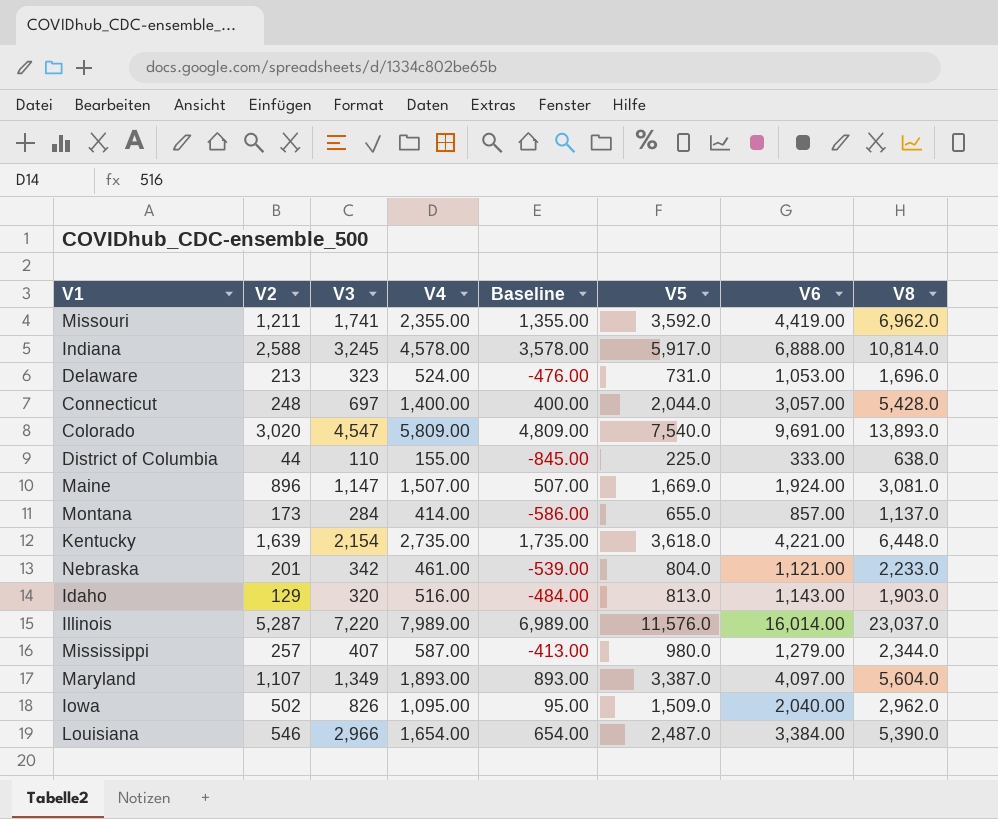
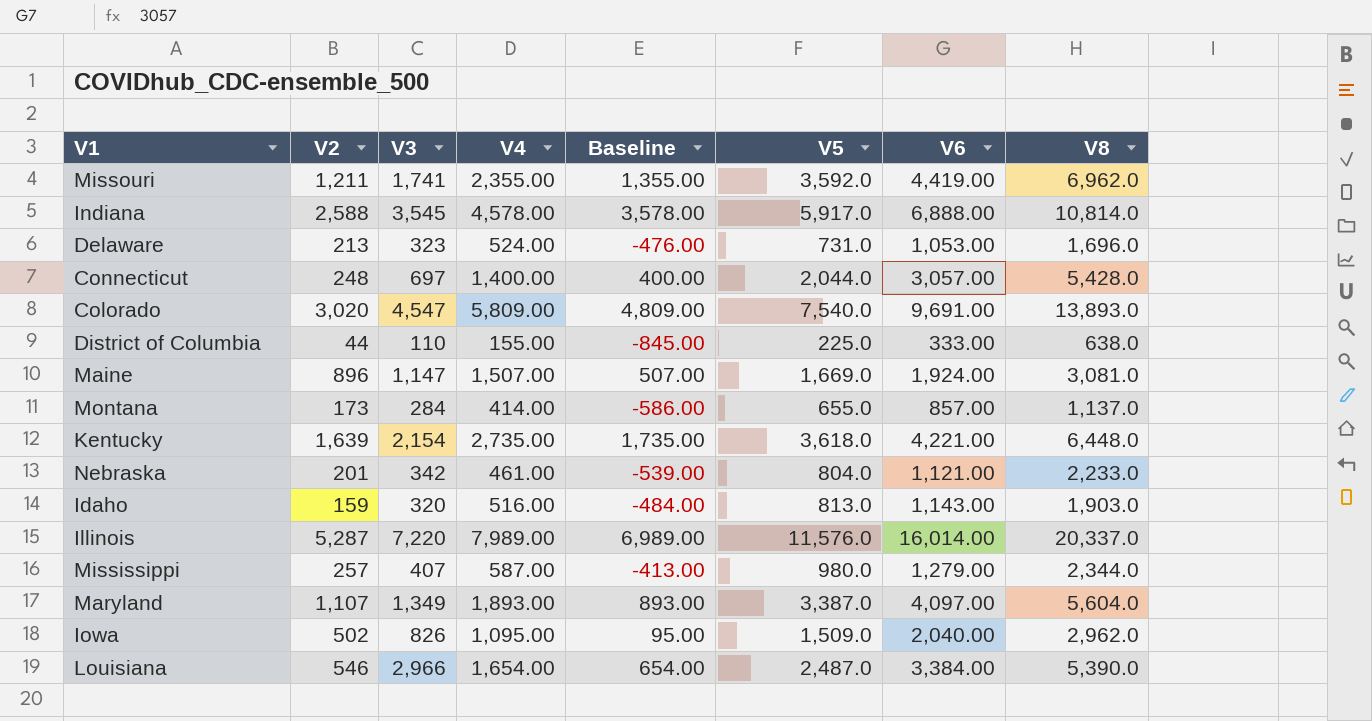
Indiana | V3: 3,245 -> 3,545
Idaho | V2: 129 -> 159
Illinois | V8: 23,037.0 -> 20,337.0

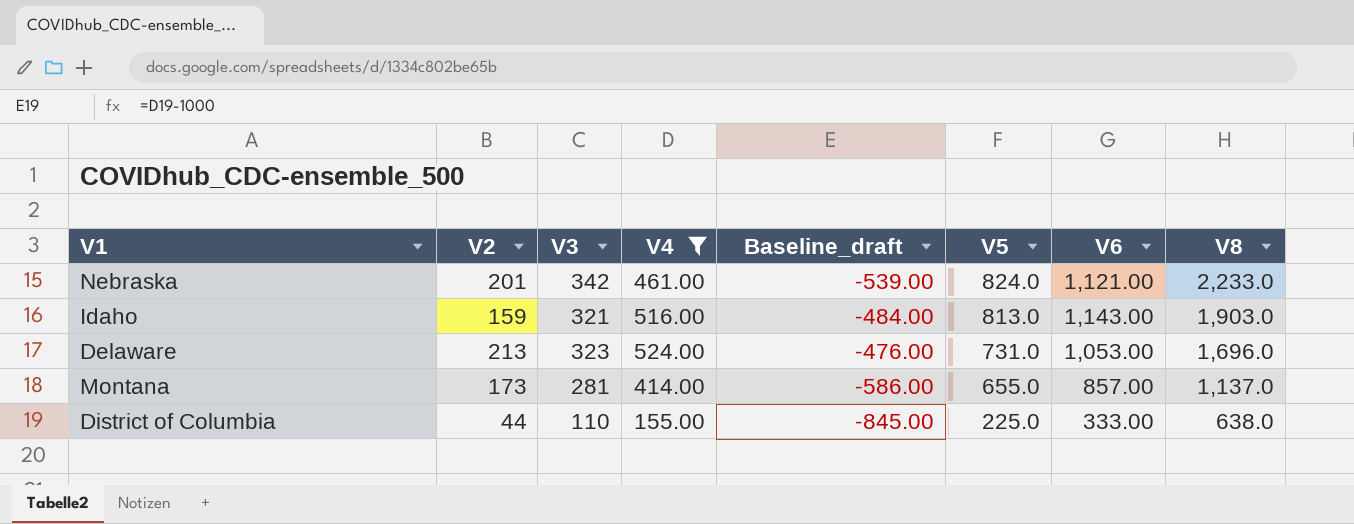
filter: none -> V4 <= 524.00
row order: none -> V5 descending
column name: Baseline -> Baseline_draft
Nebraska | V5: 804.0 -> 824.0
Idaho | V3: 320 -> 321
Montana | V3: 284 -> 281

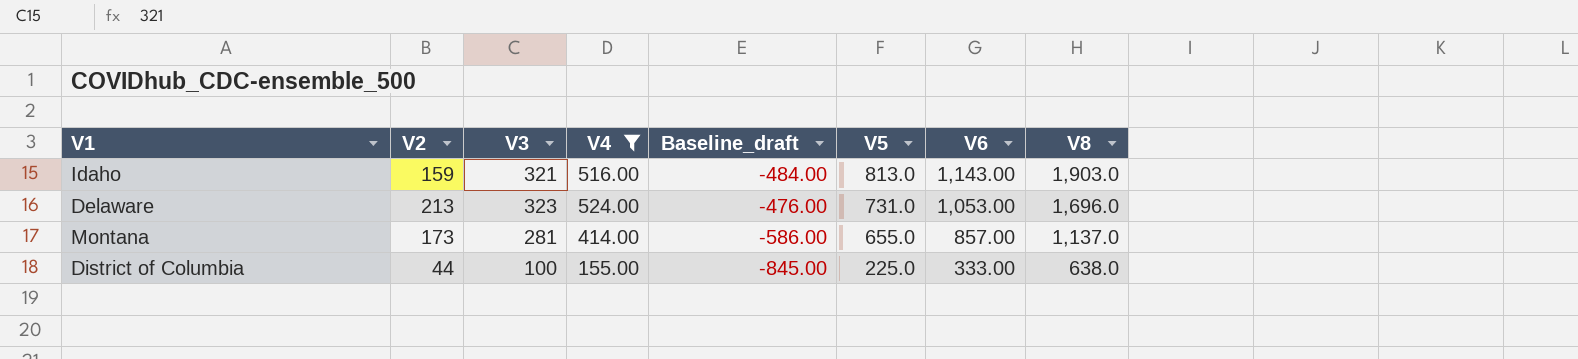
row Nebraska: 201 | 342 | 461.00 | -539.00 | 824.0 | 1,121.00 | 2,233.0 -> none
District of Columbia | V3: 110 -> 100

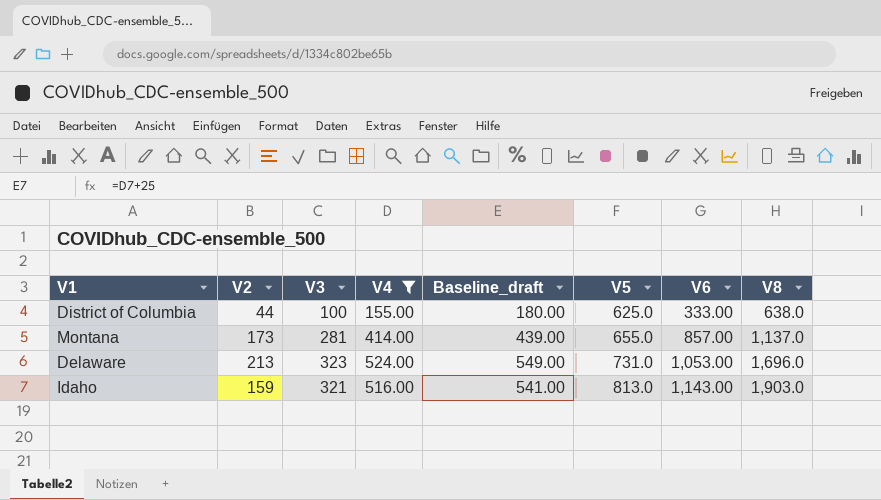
row order: V5 descending -> V5 ascending
column Baseline_draft | formula: [V4] - 1000 -> [V4] + 25
District of Columbia | V5: 225.0 -> 625.0

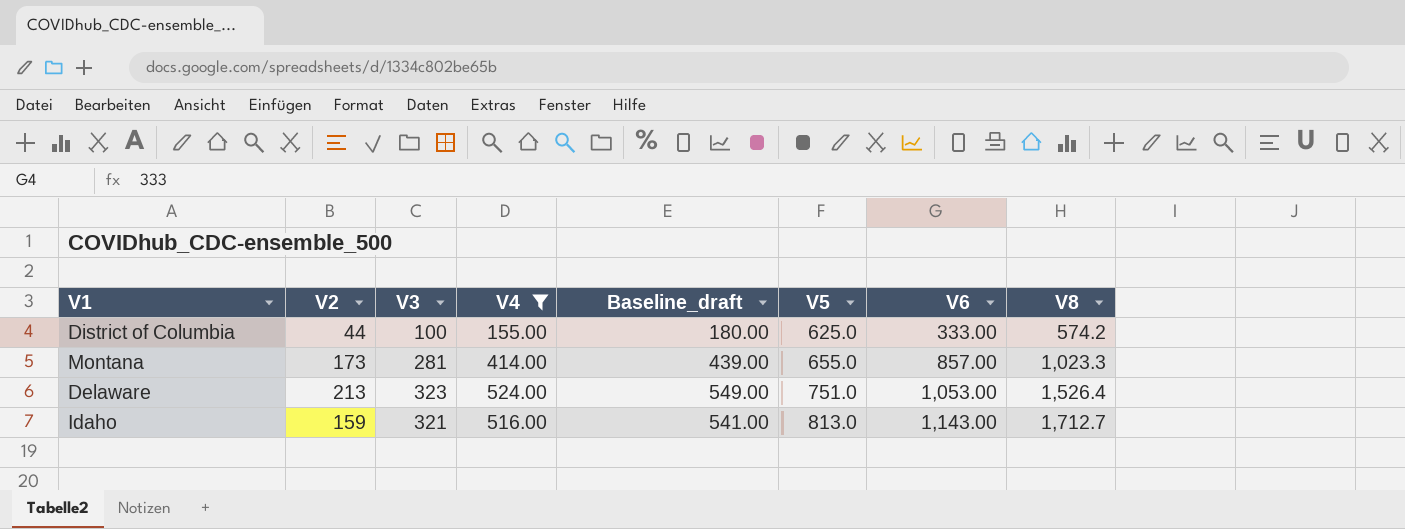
District of Columbia | V8: 638.0 -> 574.2
Montana | V8: 1,137.0 -> 1,023.3
Delaware | V5: 731.0 -> 751.0
Delaware | V8: 1,696.0 -> 1,526.4
Idaho | V8: 1,903.0 -> 1,712.7

